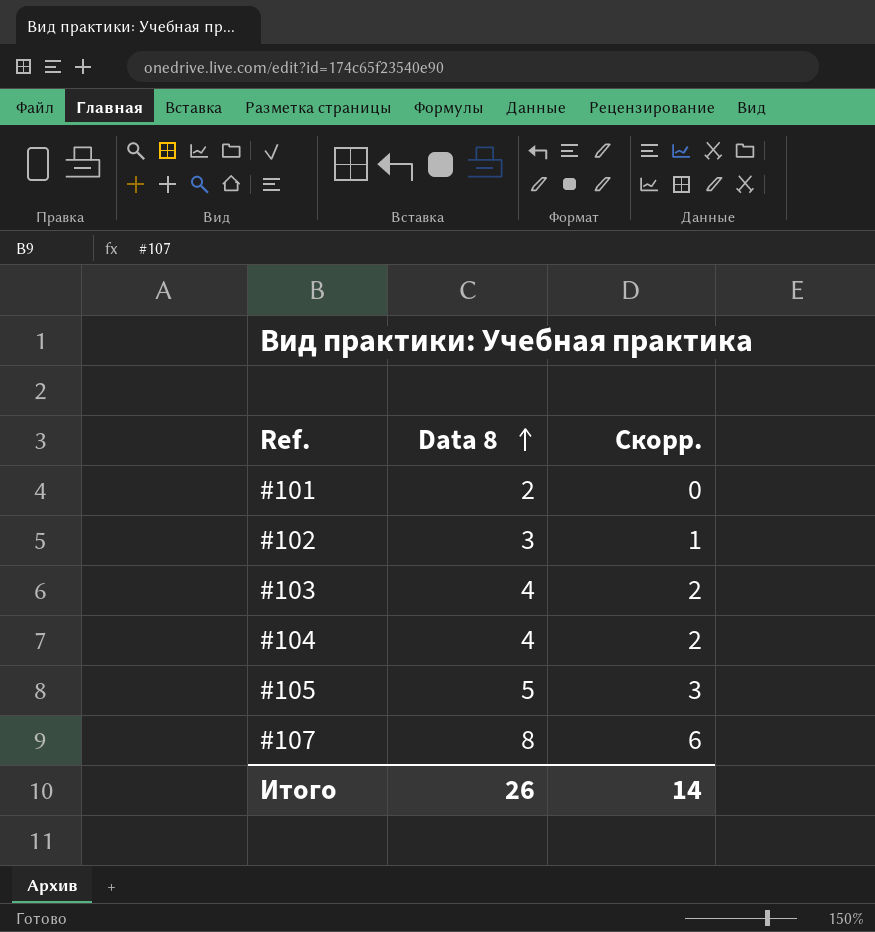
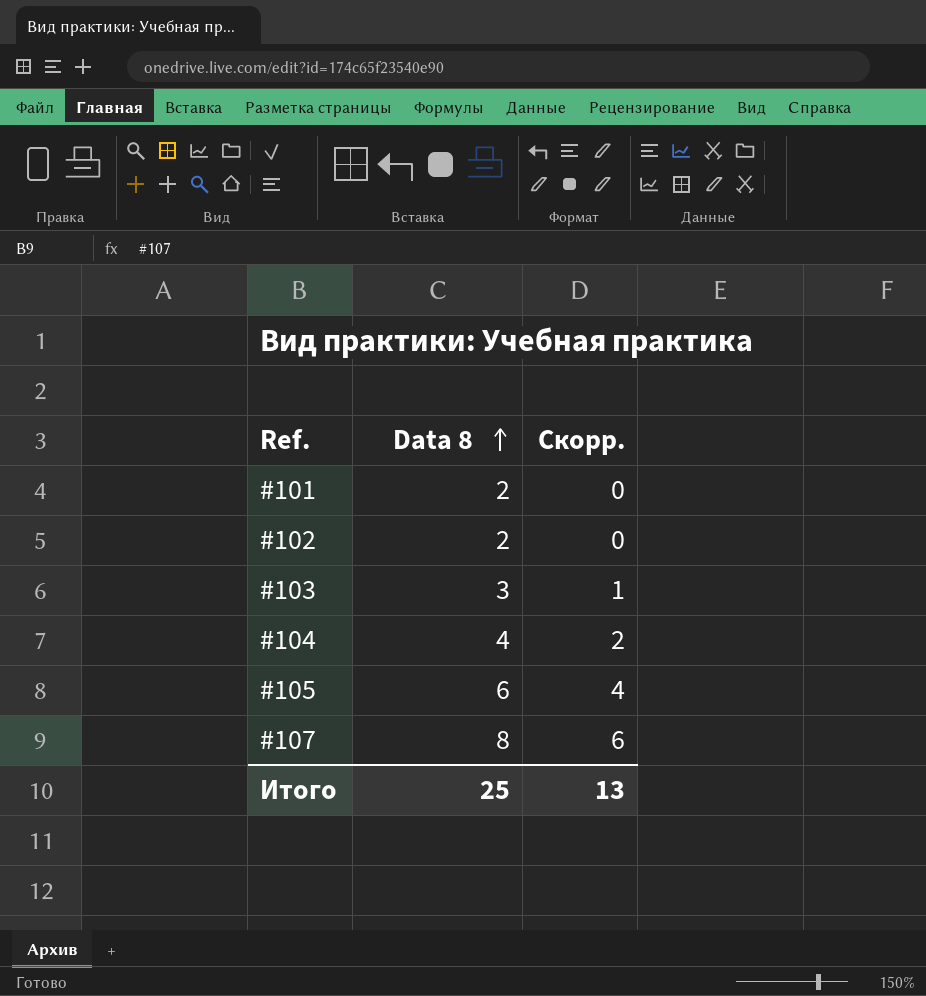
#102 | Data 8: 3 -> 2
#102 | Скорр.: 1 -> 0
#103 | Data 8: 4 -> 3
#103 | Скорр.: 2 -> 1
#105 | Data 8: 5 -> 6
#105 | Скорр.: 3 -> 4
Итого | Data 8: 26 -> 25
Итого | Скорр.: 14 -> 13

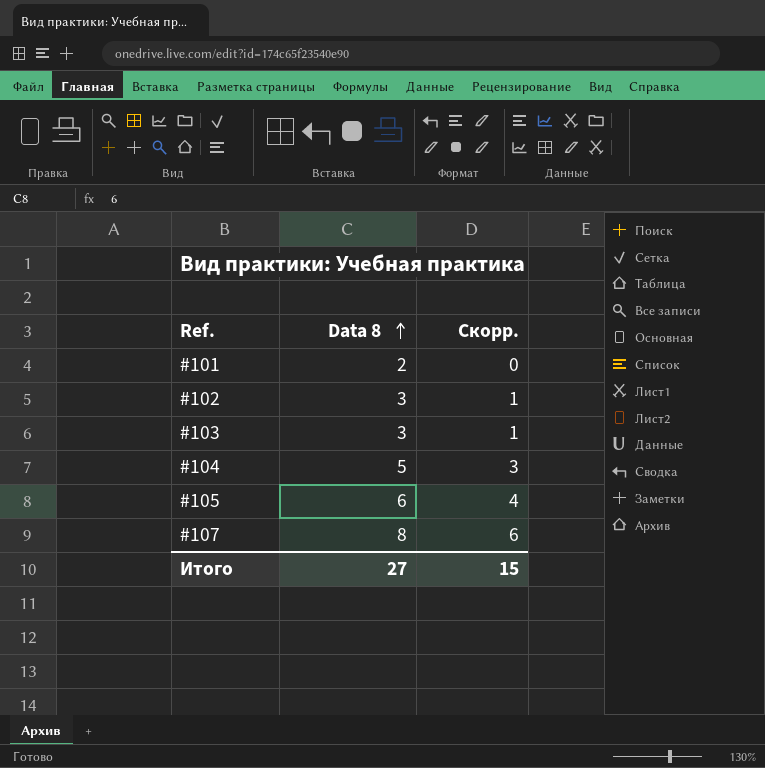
#102 | Data 8: 2 -> 3
#102 | Скорр.: 0 -> 1
#104 | Data 8: 4 -> 5
#104 | Скорр.: 2 -> 3
Итого | Data 8: 25 -> 27
Итого | Скорр.: 13 -> 15

